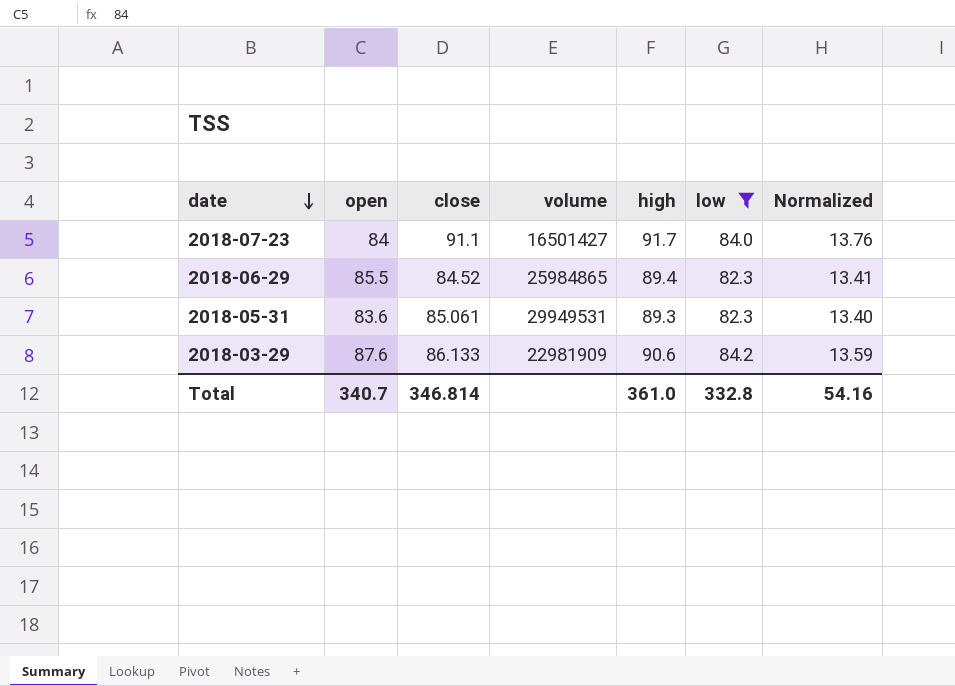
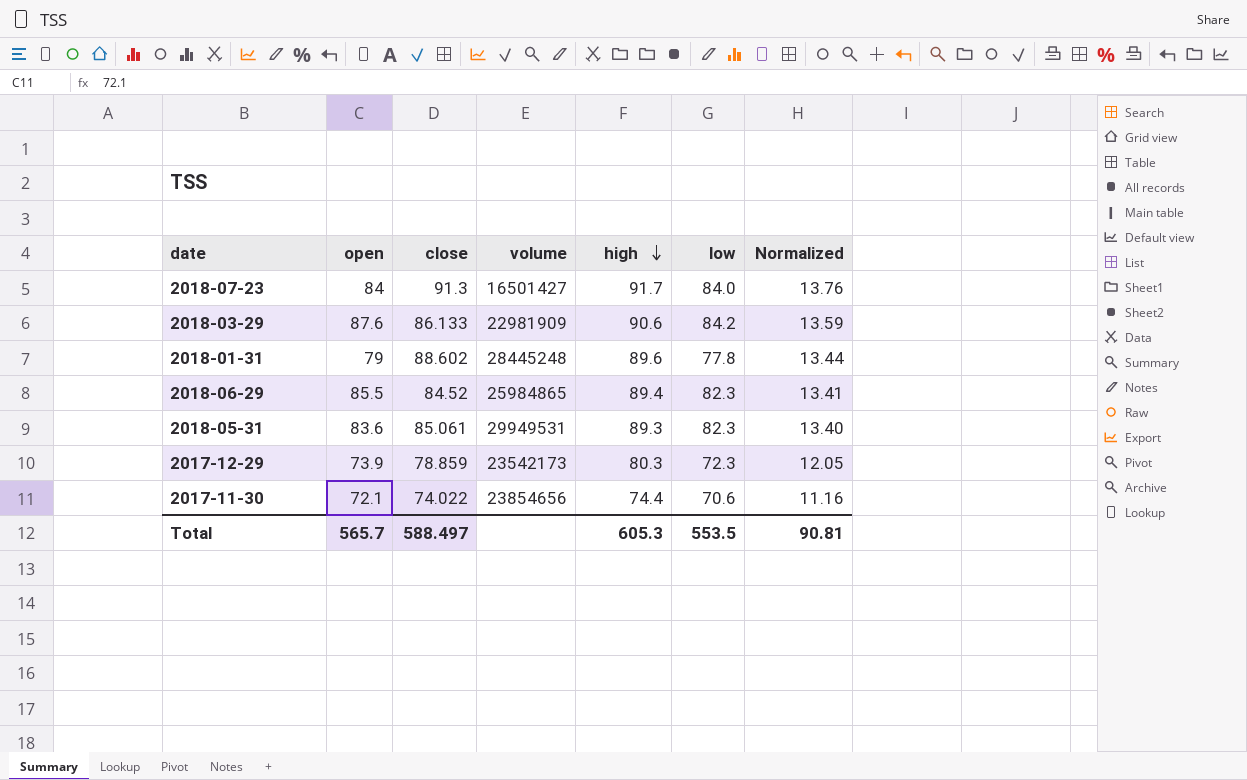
filter: low >= 82.3 -> none
row order: date descending -> high descending
2018-07-23 | close: 91.1 -> 91.3
Total | open: 340.7 -> 565.7
Total | close: 346.814 -> 588.497
Total | high: 361.0 -> 605.3
Total | low: 332.8 -> 553.5
Total | Normalized: 54.16 -> 90.81

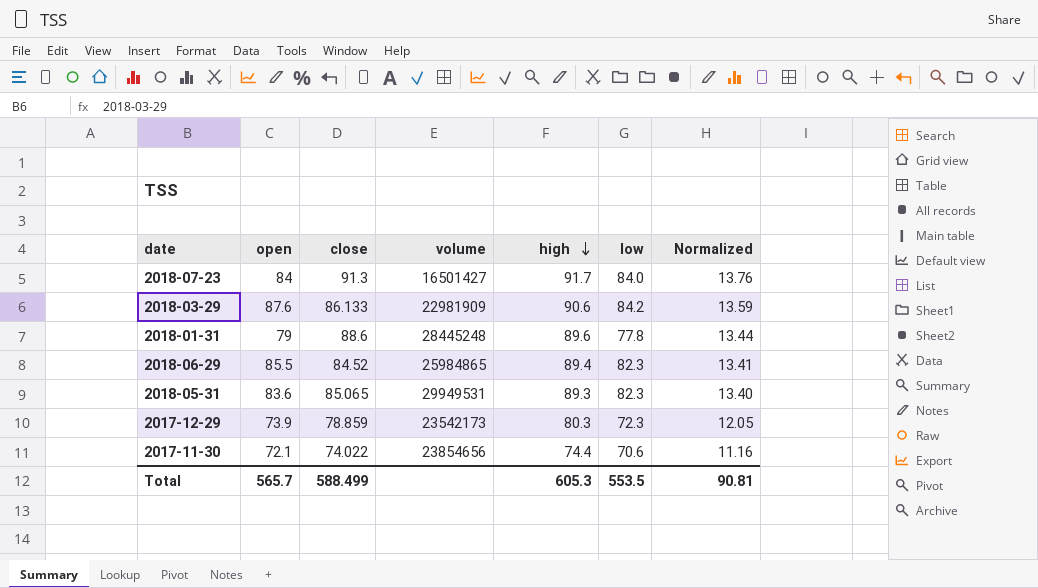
2018-01-31 | close: 88.602 -> 88.6
2018-05-31 | close: 85.061 -> 85.065
Total | close: 588.497 -> 588.499

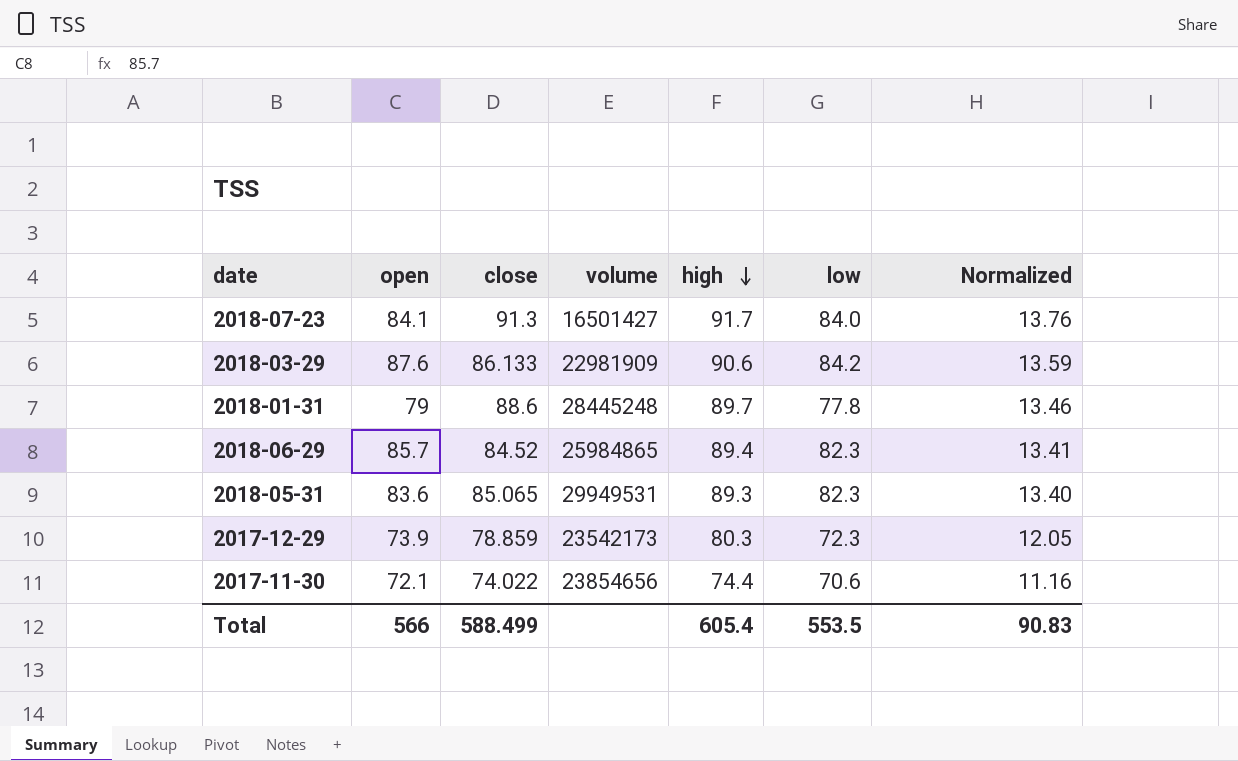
2018-07-23 | open: 84 -> 84.1
2018-01-31 | high: 89.6 -> 89.7
2018-01-31 | Normalized: 13.44 -> 13.46
2018-06-29 | open: 85.5 -> 85.7
Total | open: 565.7 -> 566
Total | high: 605.3 -> 605.4
Total | Normalized: 90.81 -> 90.83

